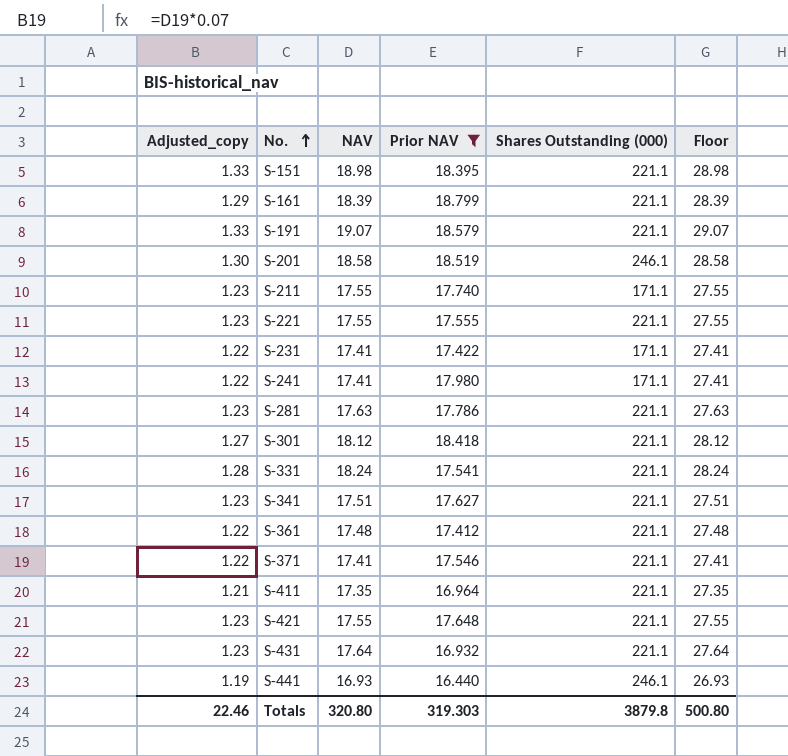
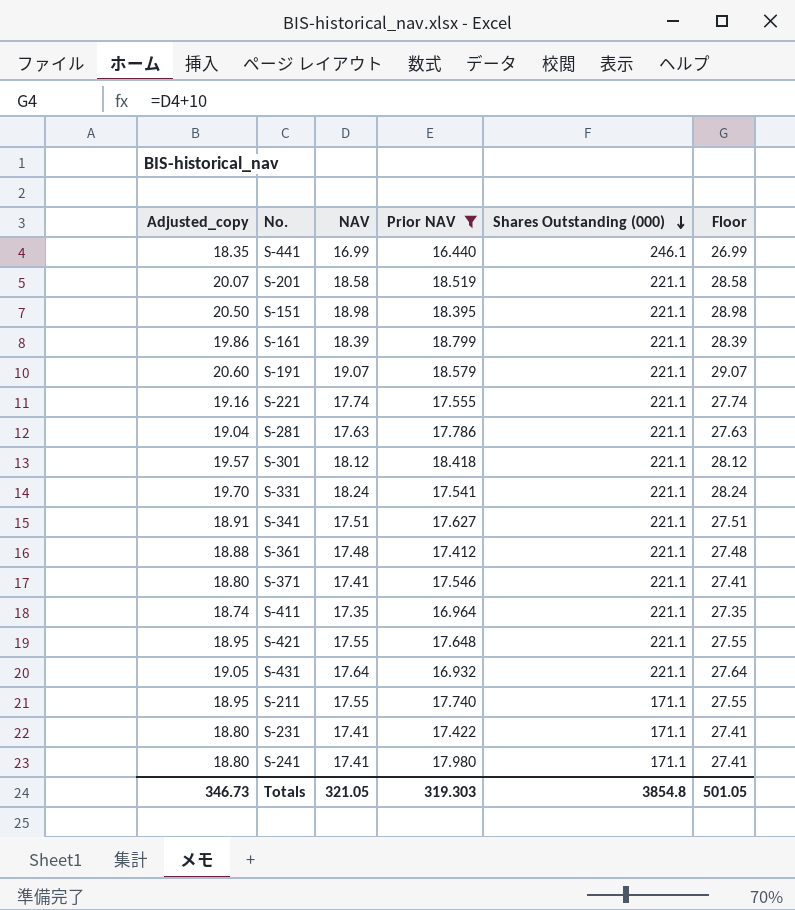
row order: No. ascending -> Shares Outstanding (000) descending
column Adjusted_copy | formula: [NAV] * 0.07 -> [NAV] * 1.08
S-441 | NAV: 16.93 -> 16.99
S-441 | Floor: 26.93 -> 26.99
S-201 | Shares Outstanding (000): 246.1 -> 221.1
S-221 | NAV: 17.55 -> 17.74
S-221 | Floor: 27.55 -> 27.74
Totals | Adjusted_copy: 22.46 -> 346.73
Totals | NAV: 320.80 -> 321.05
Totals | Shares Outstanding (000): 3879.8 -> 3854.8
Totals | Floor: 500.80 -> 501.05

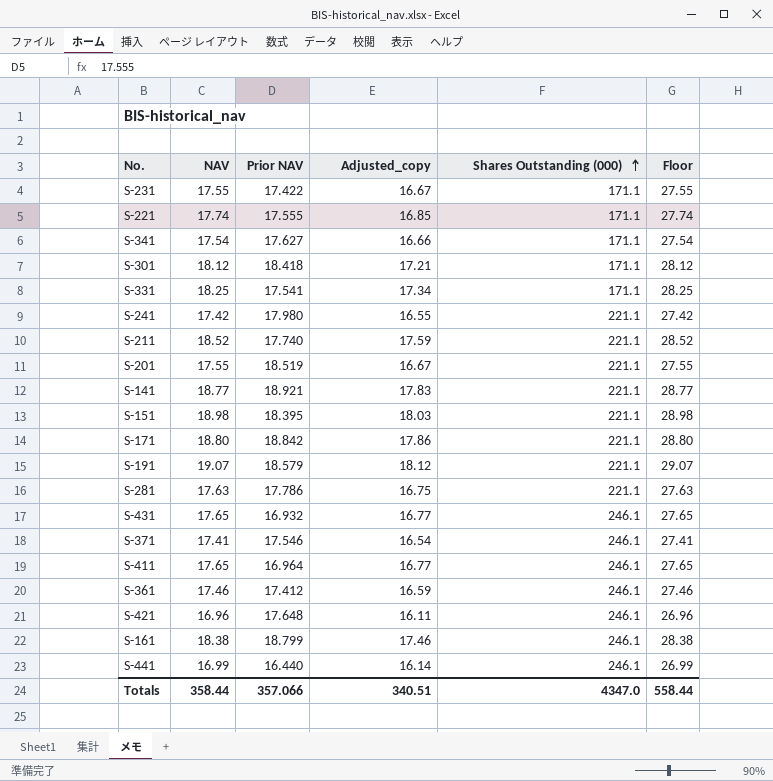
filter: Prior NAV <= 18.799 -> none
row order: Shares Outstanding (000) descending -> Shares Outstanding (000) ascending
column Adjusted_copy | formula: [NAV] * 1.08 -> [NAV] * 0.95
column Adjusted_copy | position: 1 -> 4
S-231 | NAV: 17.41 -> 17.55
S-231 | Floor: 27.41 -> 27.55
S-221 | Shares Outstanding (000): 221.1 -> 171.1
S-341 | NAV: 17.51 -> 17.54
S-341 | Shares Outstanding (000): 221.1 -> 171.1
S-341 | Floor: 27.51 -> 27.54
S-301 | Shares Outstanding (000): 221.1 -> 171.1
S-331 | NAV: 18.24 -> 18.25
S-331 | Shares Outstanding (000): 221.1 -> 171.1
S-331 | Floor: 28.24 -> 28.25
S-241 | NAV: 17.41 -> 17.42
S-241 | Shares Outstanding (000): 171.1 -> 221.1
S-241 | Floor: 27.41 -> 27.42
S-211 | NAV: 17.55 -> 18.52
S-211 | Shares Outstanding (000): 171.1 -> 221.1
S-211 | Floor: 27.55 -> 28.52
S-201 | NAV: 18.58 -> 17.55
S-201 | Floor: 28.58 -> 27.55
S-431 | NAV: 17.64 -> 17.65
S-431 | Shares Outstanding (000): 221.1 -> 246.1
S-431 | Floor: 27.64 -> 27.65
S-371 | Shares Outstanding (000): 221.1 -> 246.1
S-411 | NAV: 17.35 -> 17.65
S-411 | Shares Outstanding (000): 221.1 -> 246.1
S-411 | Floor: 27.35 -> 27.65
S-361 | NAV: 17.48 -> 17.46
S-361 | Shares Outstanding (000): 221.1 -> 246.1
S-361 | Floor: 27.48 -> 27.46
S-421 | NAV: 17.55 -> 16.96
S-421 | Shares Outstanding (000): 221.1 -> 246.1
S-421 | Floor: 27.55 -> 26.96
S-161 | NAV: 18.39 -> 18.38
S-161 | Shares Outstanding (000): 221.1 -> 246.1
S-161 | Floor: 28.39 -> 28.38
Totals | NAV: 321.05 -> 358.44
Totals | Prior NAV: 319.303 -> 357.066
Totals | Adjusted_copy: 346.73 -> 340.51
Totals | Shares Outstanding (000): 3854.8 -> 4347.0
Totals | Floor: 501.05 -> 558.44

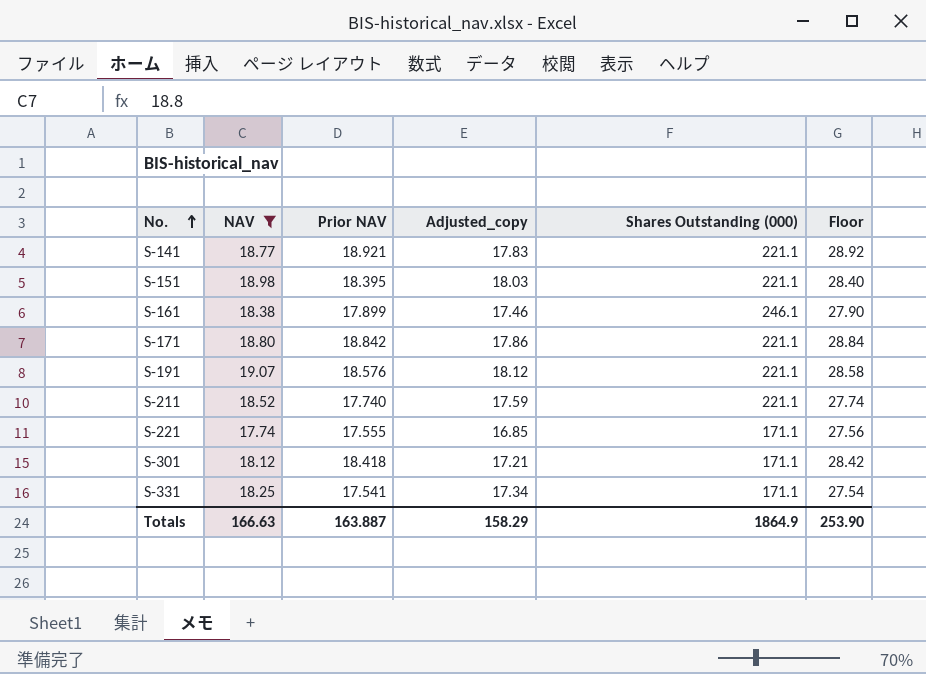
filter: none -> NAV >= 17.74
row order: Shares Outstanding (000) ascending -> No. ascending
column Floor | formula: [NAV] + 10 -> [Prior NAV] + 10
S-161 | Prior NAV: 18.799 -> 17.899
S-191 | Prior NAV: 18.579 -> 18.576
Totals | NAV: 358.44 -> 166.63
Totals | Prior NAV: 357.066 -> 163.887
Totals | Adjusted_copy: 340.51 -> 158.29
Totals | Shares Outstanding (000): 4347.0 -> 1864.9
Totals | Floor: 558.44 -> 253.90

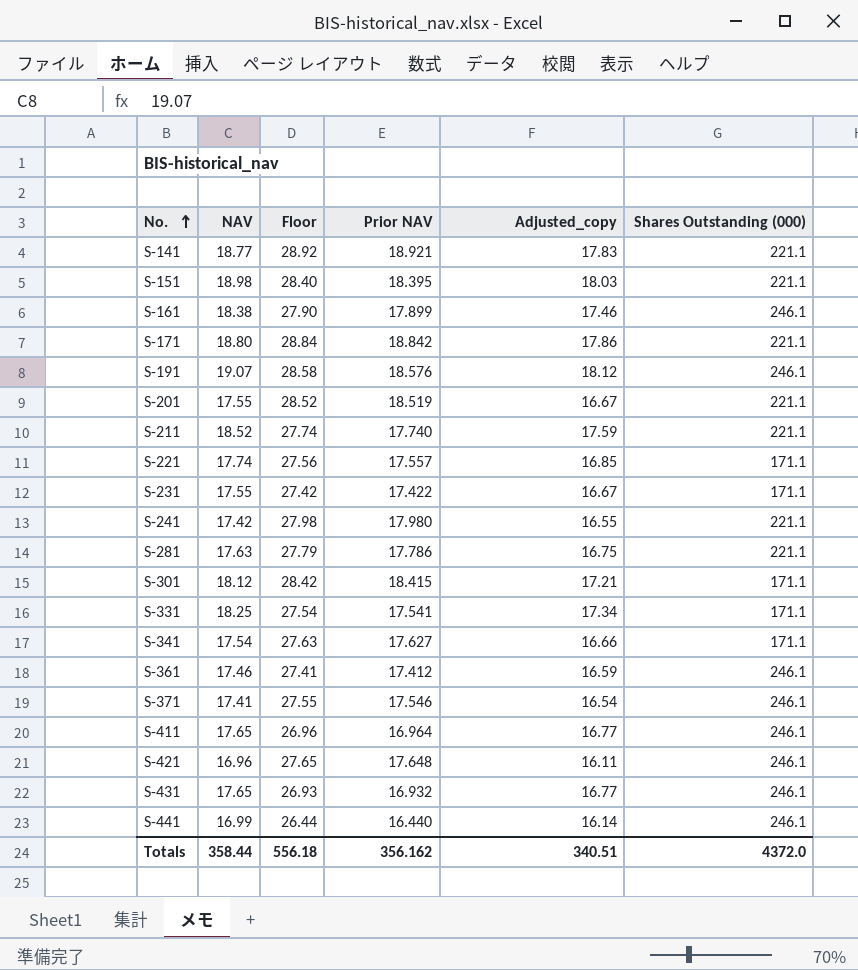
filter: NAV >= 17.74 -> none
column Floor | position: 6 -> 3
S-191 | Shares Outstanding (000): 221.1 -> 246.1
S-221 | Prior NAV: 17.555 -> 17.557
S-301 | Prior NAV: 18.418 -> 18.415
Totals | NAV: 166.63 -> 358.44
Totals | Floor: 253.90 -> 556.18
Totals | Prior NAV: 163.887 -> 356.162
Totals | Adjusted_copy: 158.29 -> 340.51
Totals | Shares Outstanding (000): 1864.9 -> 4372.0

